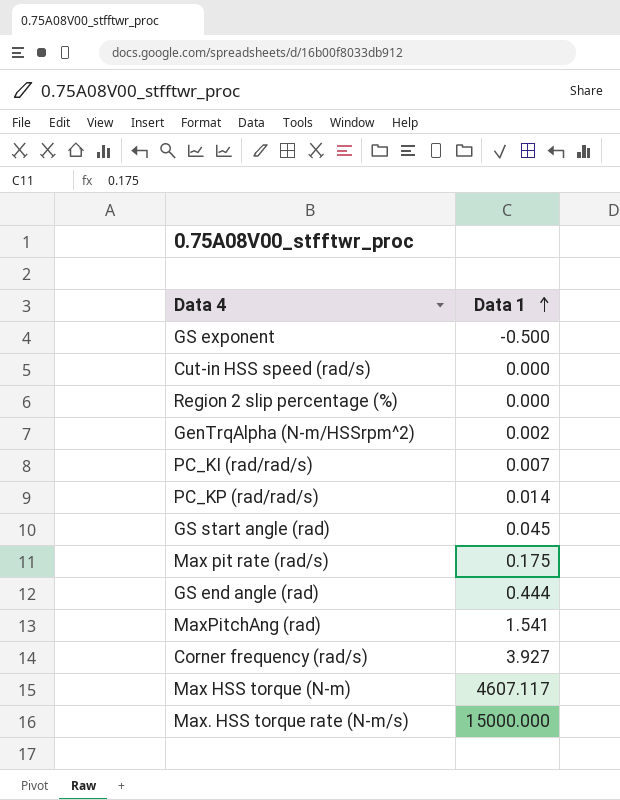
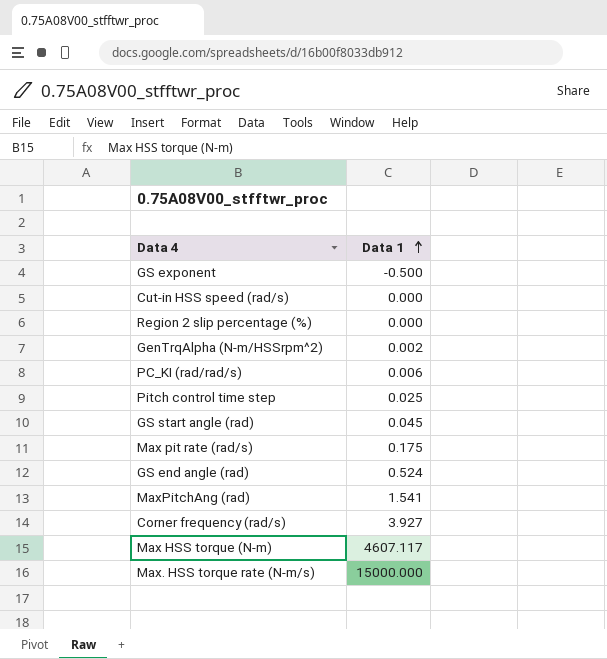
row PC_KP (rad/rad/s): 0.014 -> none
PC_KI (rad/rad/s) | Data 1: 0.007 -> 0.006
row Pitch control time step: none -> 0.025
GS end angle (rad) | Data 1: 0.444 -> 0.524

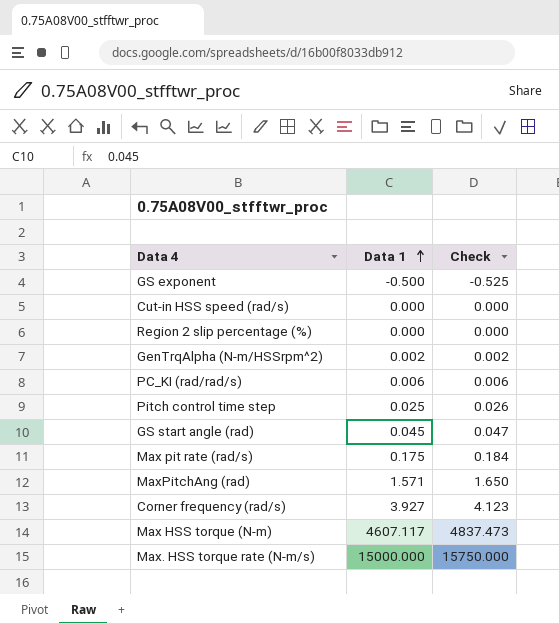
column Check | formula: none -> [Data 1] * 1.05
row GS end angle (rad): 0.524 -> none
MaxPitchAng (rad) | Data 1: 1.541 -> 1.571

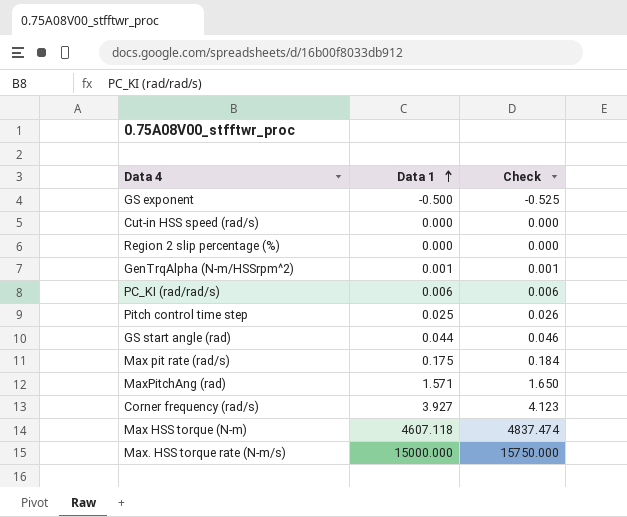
GenTrqAlpha (N-m/HSSrpm^2) | Data 1: 0.002 -> 0.001
GenTrqAlpha (N-m/HSSrpm^2) | Check: 0.002 -> 0.001
GS start angle (rad) | Data 1: 0.045 -> 0.044
GS start angle (rad) | Check: 0.047 -> 0.046
Max HSS torque (N-m) | Data 1: 4607.117 -> 4607.118
Max HSS torque (N-m) | Check: 4837.473 -> 4837.474

